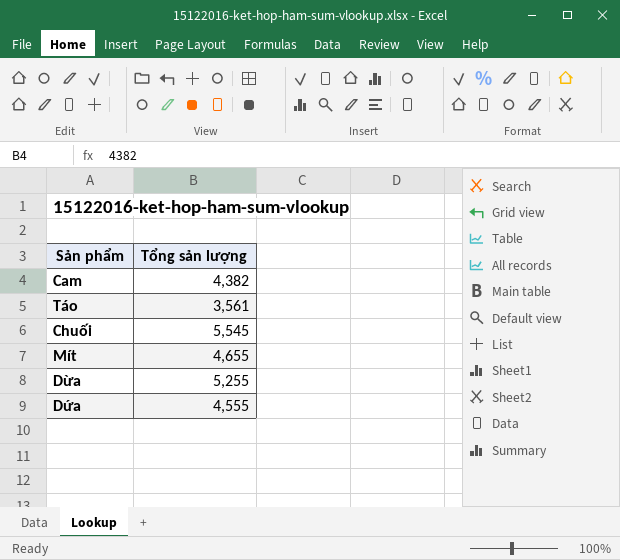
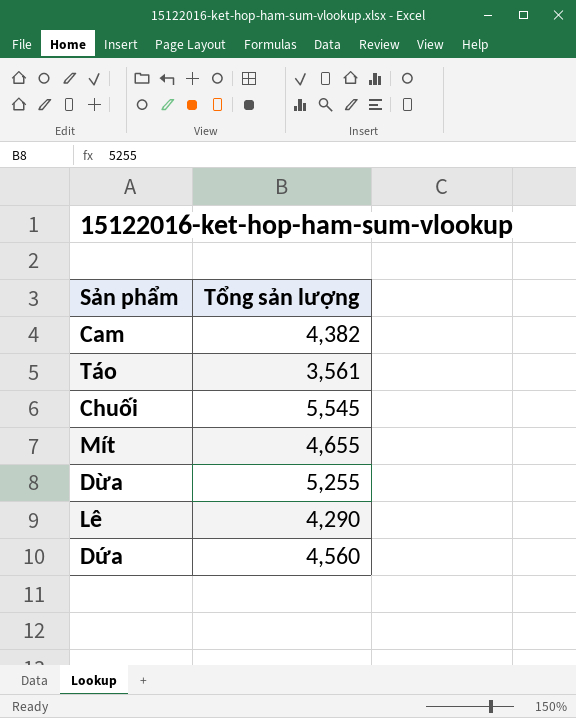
row Lê: none -> 4,290
Dứa | Tổng sản lượng: 4,555 -> 4,560

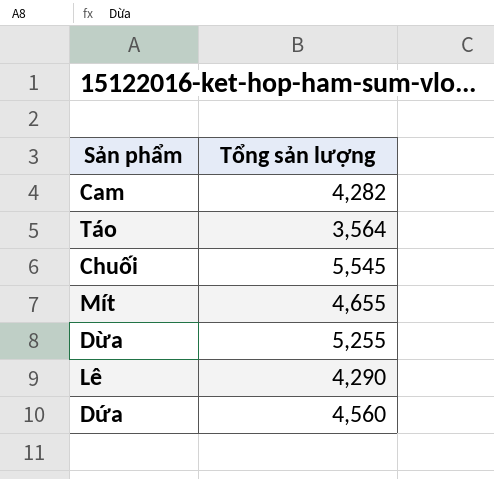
Cam | Tổng sản lượng: 4,382 -> 4,282
Táo | Tổng sản lượng: 3,561 -> 3,564

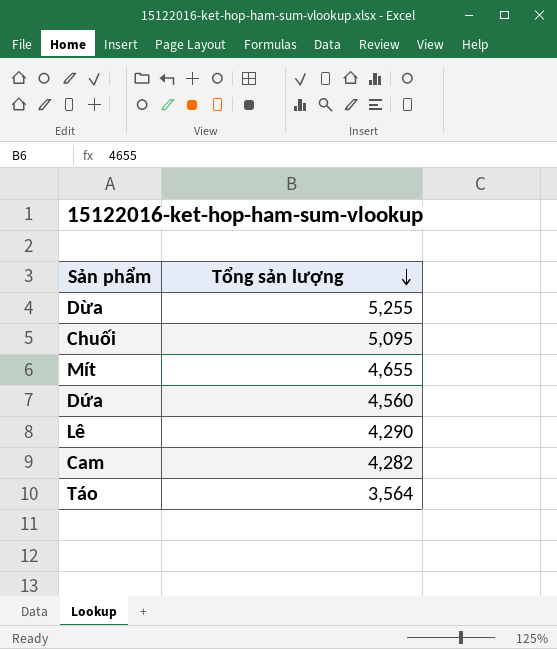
row order: none -> Tổng sản lượng descending
Chuối | Tổng sản lượng: 5,545 -> 5,095

